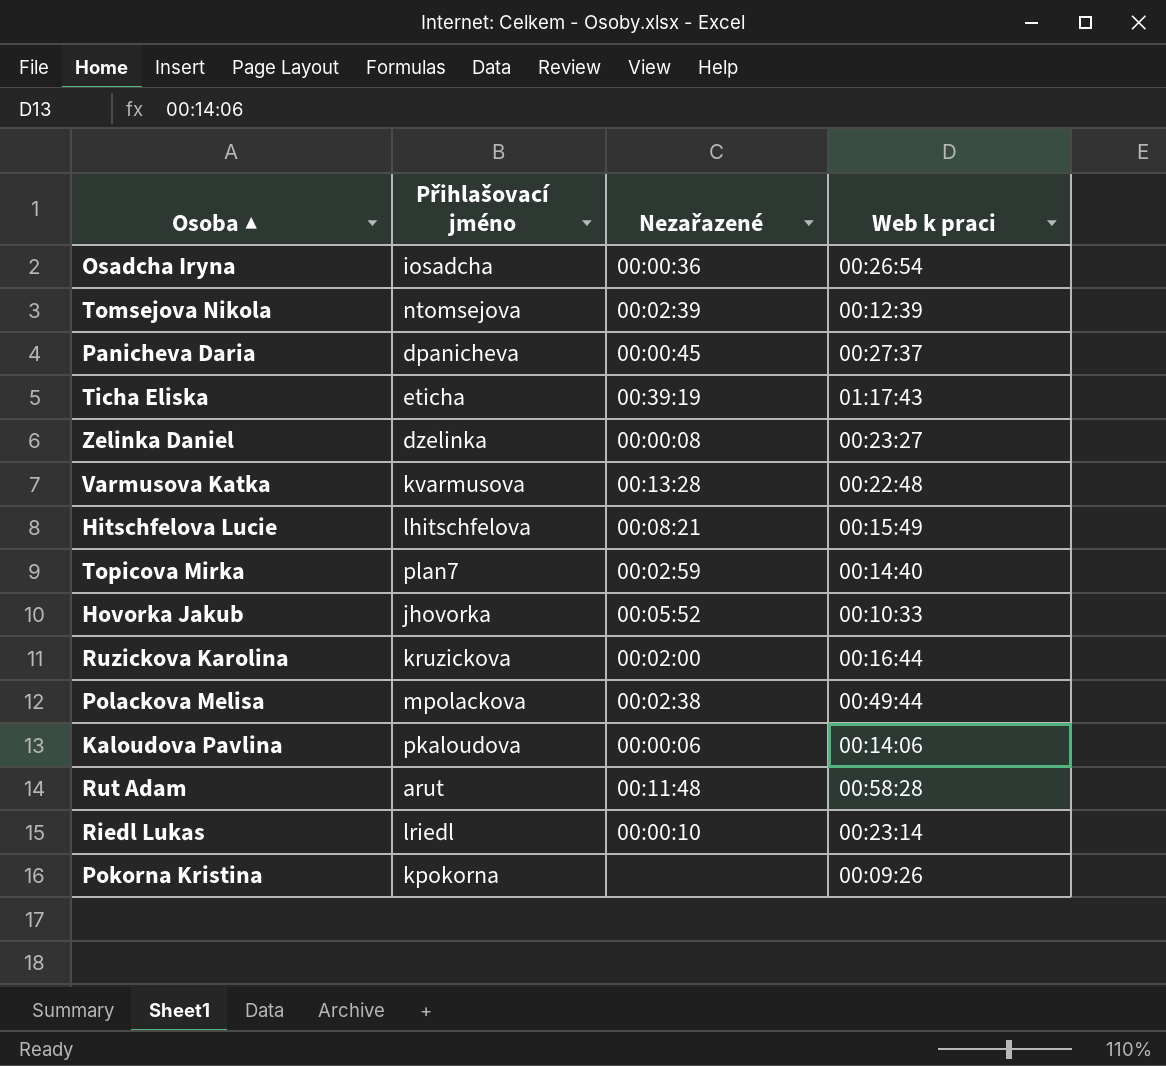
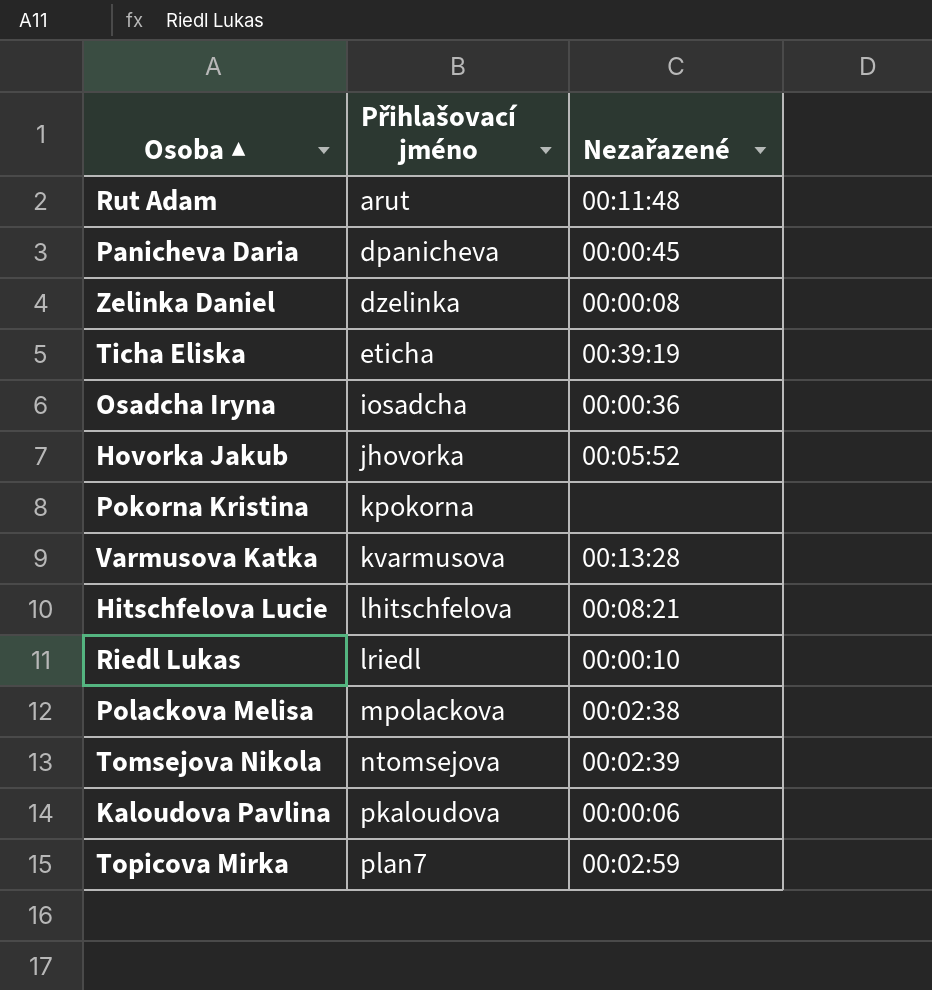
row order: none -> Přihlašovací jméno ascending
column Web k praci | position: 4 -> none
row Ruzickova Karolina: kruzickova | 00:02:00 | 00:16:44 -> none

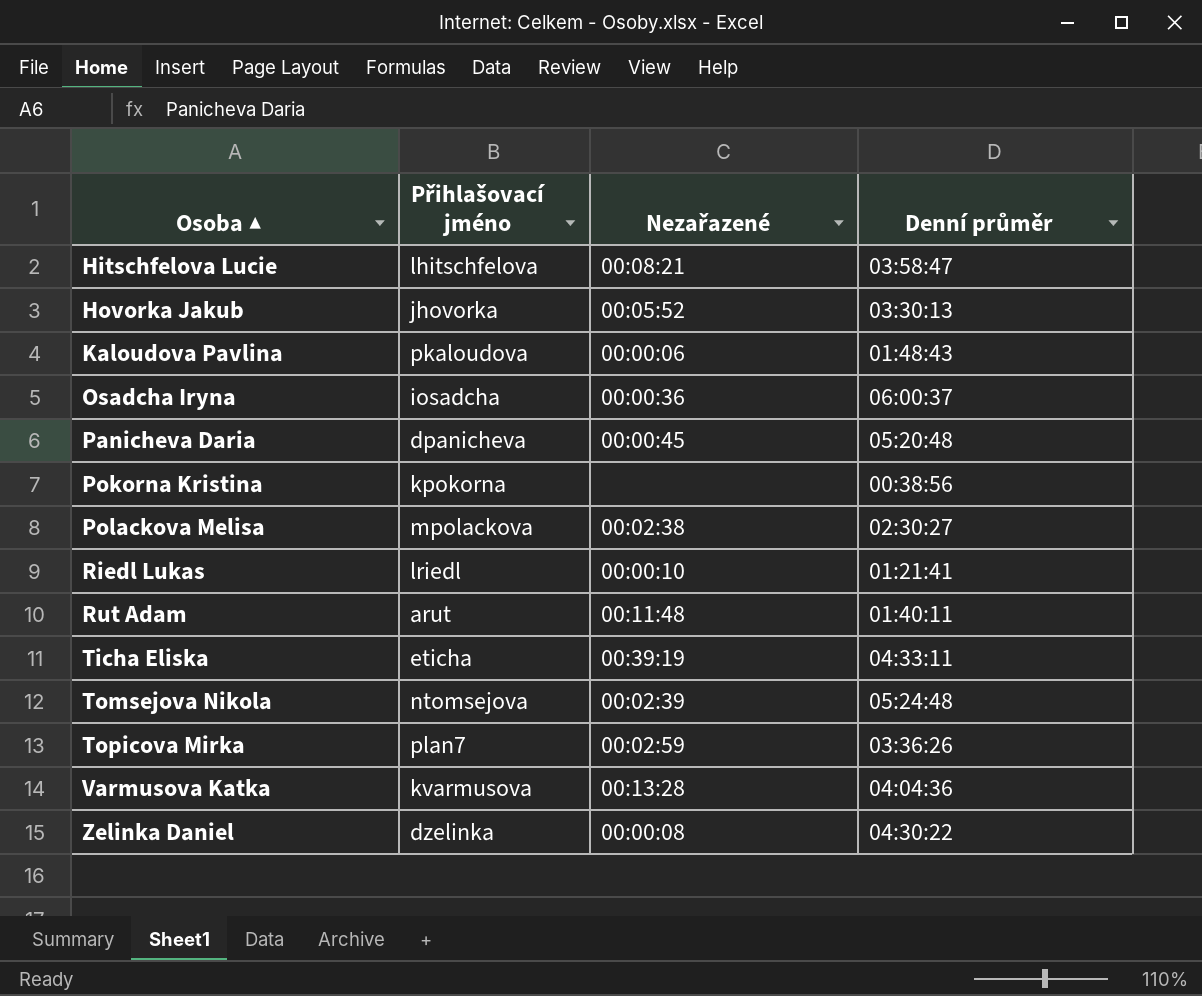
row order: Přihlašovací jméno ascending -> Osoba ▲ ascending
column Denní průměr | position: none -> 4

